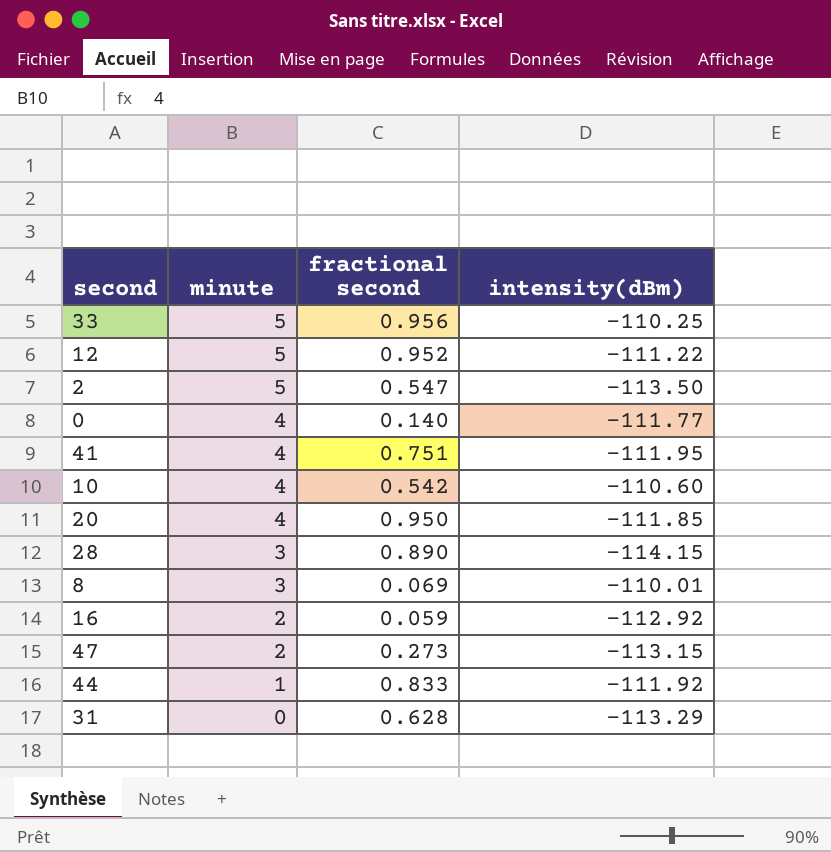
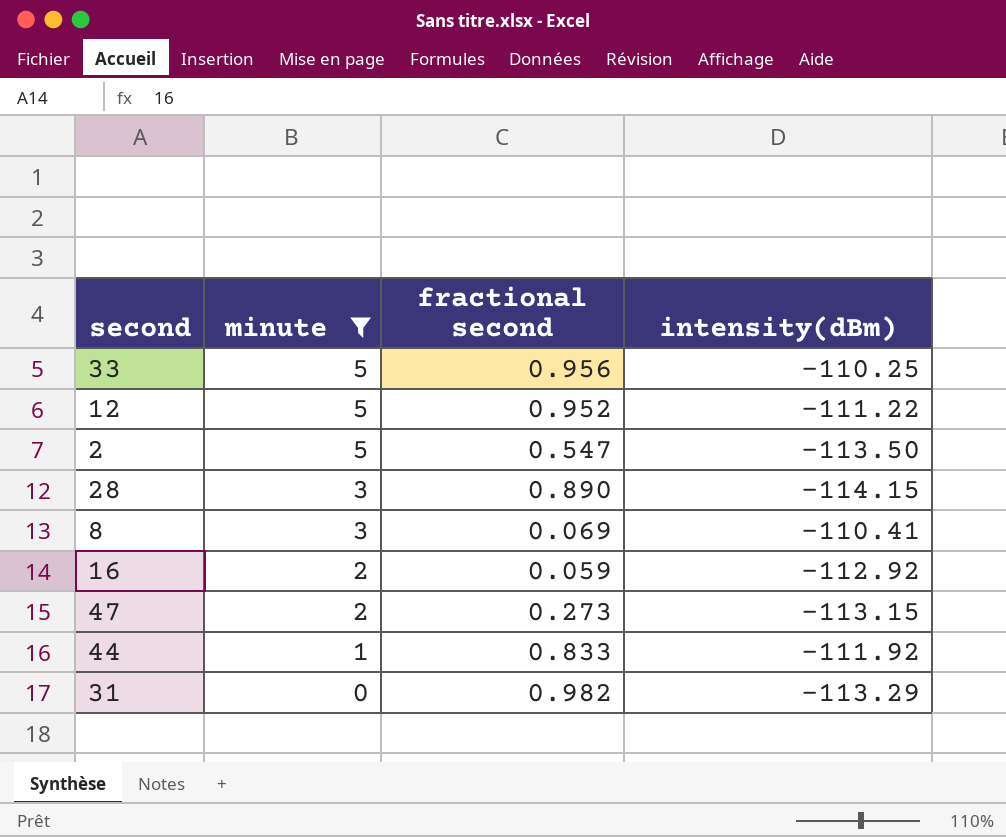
filter: none -> minute != 4
8 | intensity(dBm): -110.01 -> -110.41
31 | fractional second: 0.628 -> 0.982

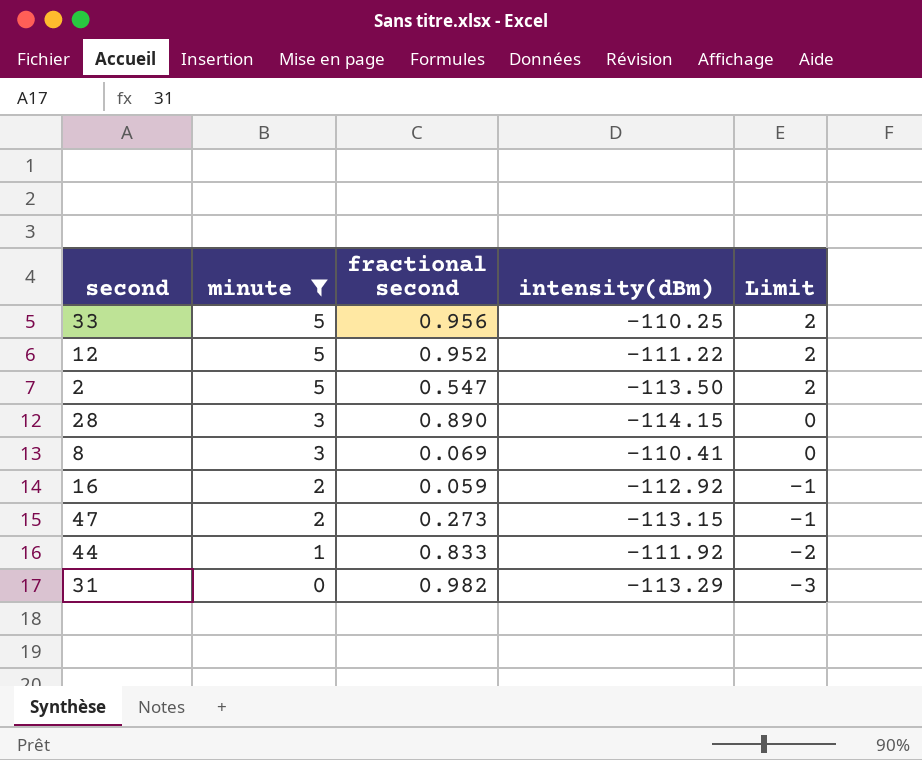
column Limit | formula: none -> [minute] - 3

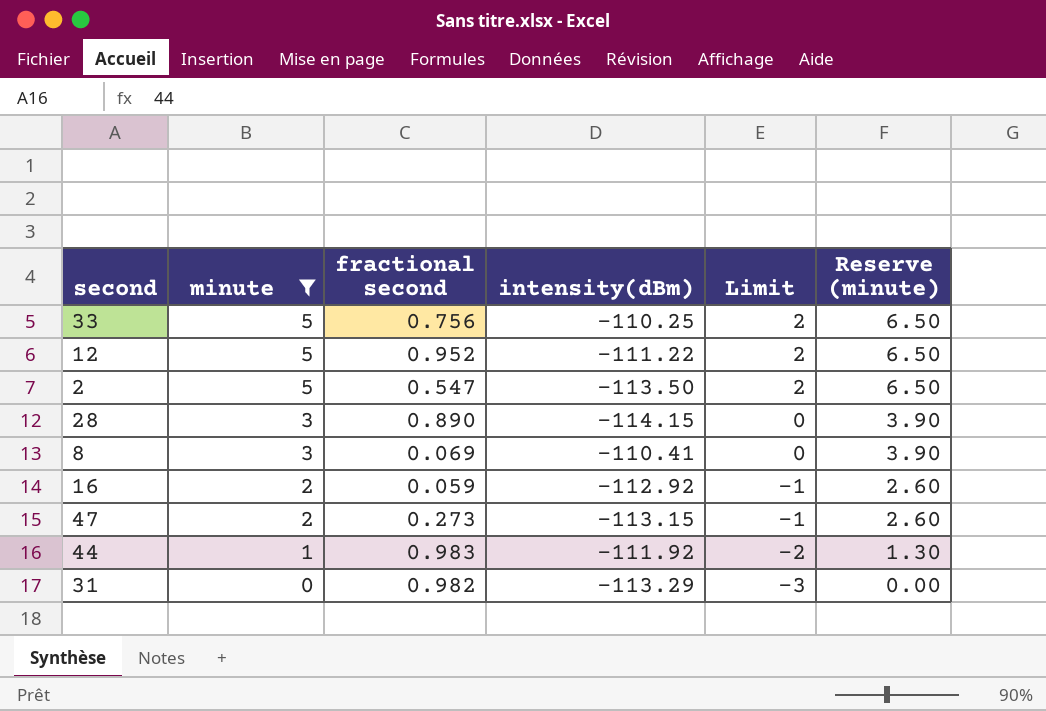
column Reserve (minute) | formula: none -> [minute] * 1.3
33 | fractional second: 0.956 -> 0.756
44 | fractional second: 0.833 -> 0.983

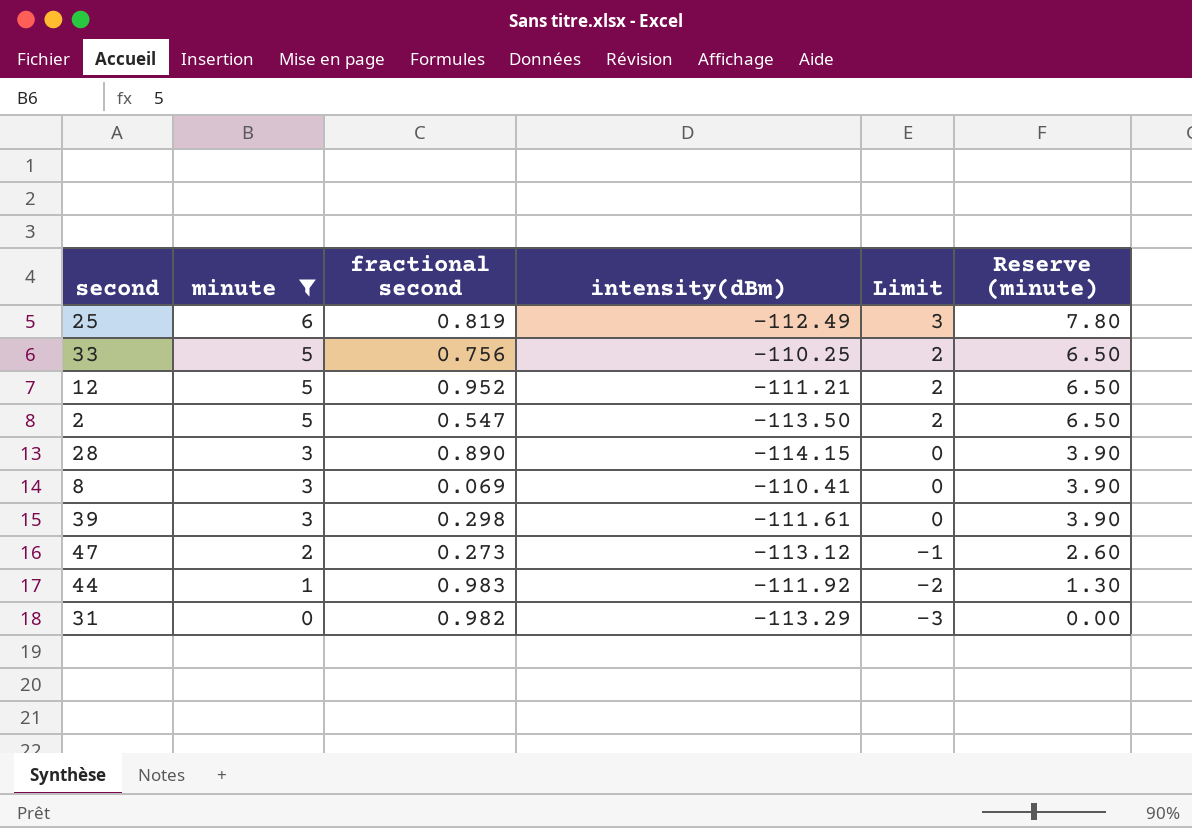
row 16: 2 | 0.059 | -112.92 | -1 | 2.60 -> none
row 25: none -> 6 | 0.819 | -112.49 | 3 | 7.80
12 | intensity(dBm): -111.22 -> -111.21
row 39: none -> 3 | 0.298 | -111.61 | 0 | 3.90
47 | intensity(dBm): -113.15 -> -113.12

